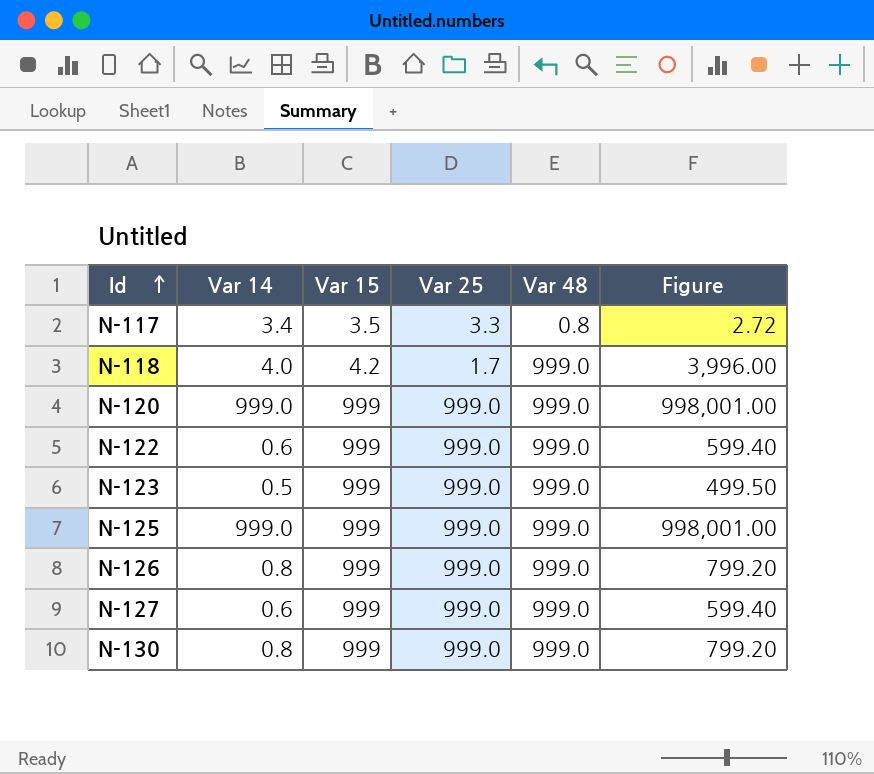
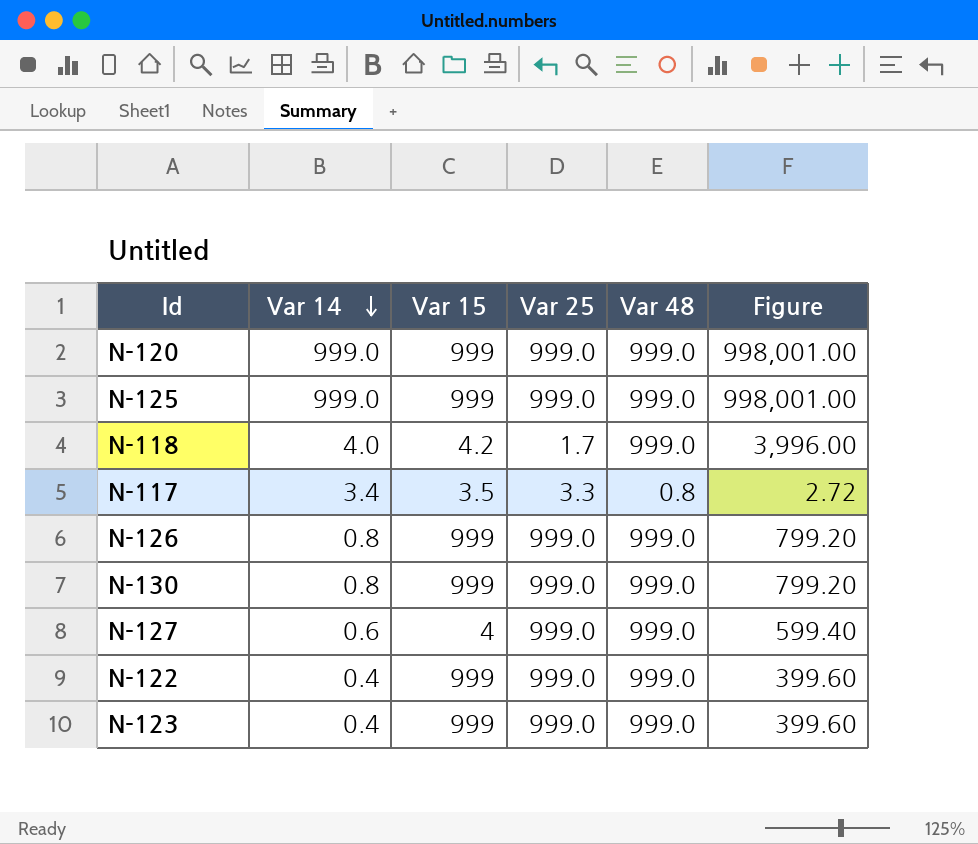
row order: Id ascending -> Var 14 descending
N-127 | Var 15: 999 -> 4
N-122 | Var 14: 0.6 -> 0.4
N-122 | Figure: 599.40 -> 399.60
N-123 | Var 14: 0.5 -> 0.4
N-123 | Figure: 499.50 -> 399.60

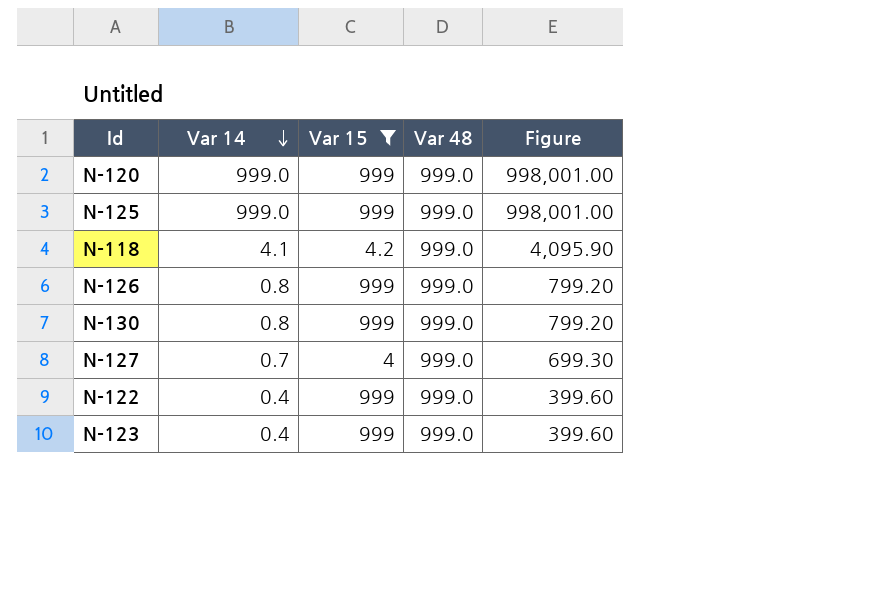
filter: none -> Var 15 != 3.5
column Var 25 | position: 4 -> none
N-118 | Var 14: 4.0 -> 4.1
N-118 | Figure: 3,996.00 -> 4,095.90
N-127 | Var 14: 0.6 -> 0.7
N-127 | Figure: 599.40 -> 699.30

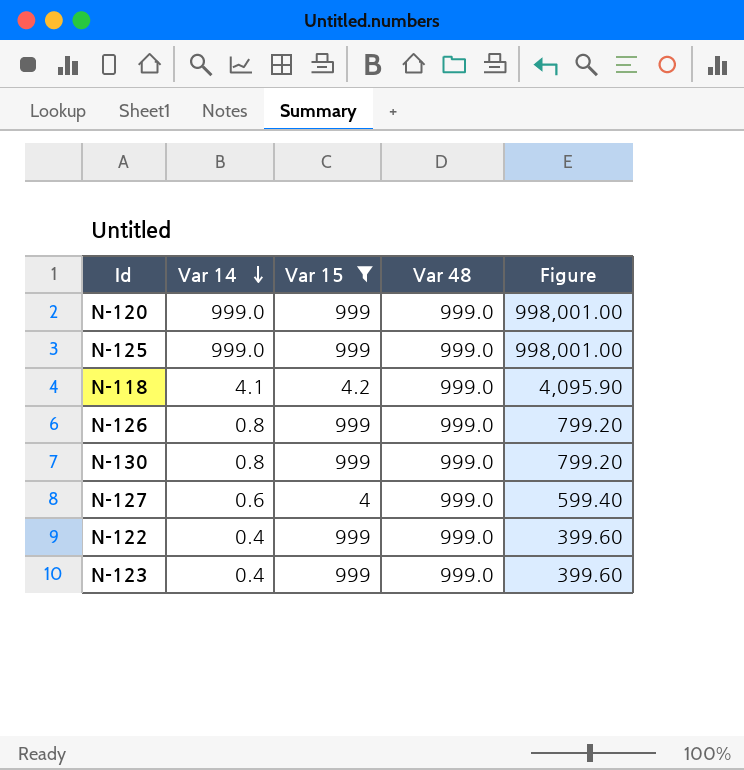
N-127 | Var 14: 0.7 -> 0.6
N-127 | Figure: 699.30 -> 599.40

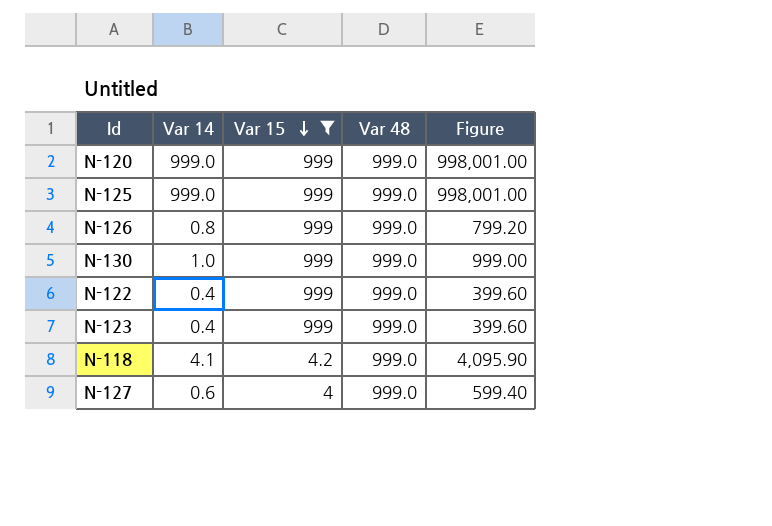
row order: Var 14 descending -> Var 15 descending
N-130 | Var 14: 0.8 -> 1.0
N-130 | Figure: 799.20 -> 999.00

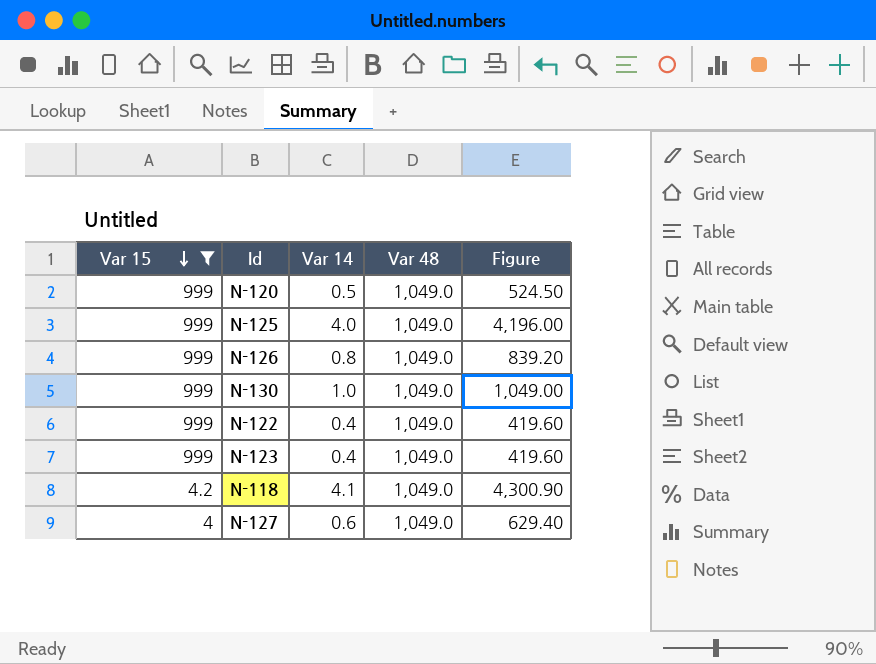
column Var 15 | position: 3 -> 1
N-120 | Var 14: 999.0 -> 0.5
N-120 | Var 48: 999.0 -> 1,049.0
N-120 | Figure: 998,001.00 -> 524.50
N-125 | Var 14: 999.0 -> 4.0
N-125 | Var 48: 999.0 -> 1,049.0
N-125 | Figure: 998,001.00 -> 4,196.00
N-126 | Var 48: 999.0 -> 1,049.0
N-126 | Figure: 799.20 -> 839.20
N-130 | Var 48: 999.0 -> 1,049.0
N-130 | Figure: 999.00 -> 1,049.00
N-122 | Var 48: 999.0 -> 1,049.0
N-122 | Figure: 399.60 -> 419.60
N-123 | Var 48: 999.0 -> 1,049.0
N-123 | Figure: 399.60 -> 419.60
N-118 | Var 48: 999.0 -> 1,049.0
N-118 | Figure: 4,095.90 -> 4,300.90
N-127 | Var 48: 999.0 -> 1,049.0
N-127 | Figure: 599.40 -> 629.40

